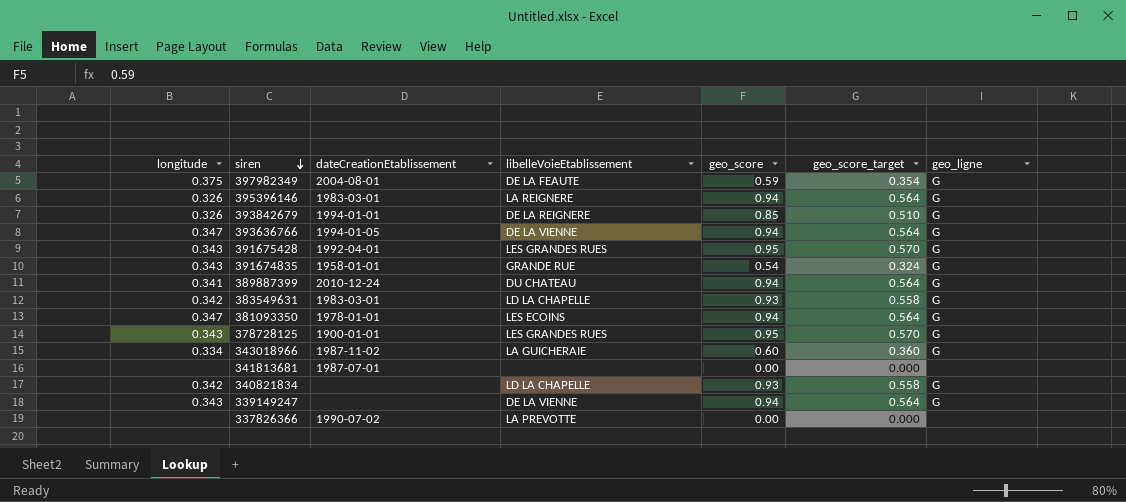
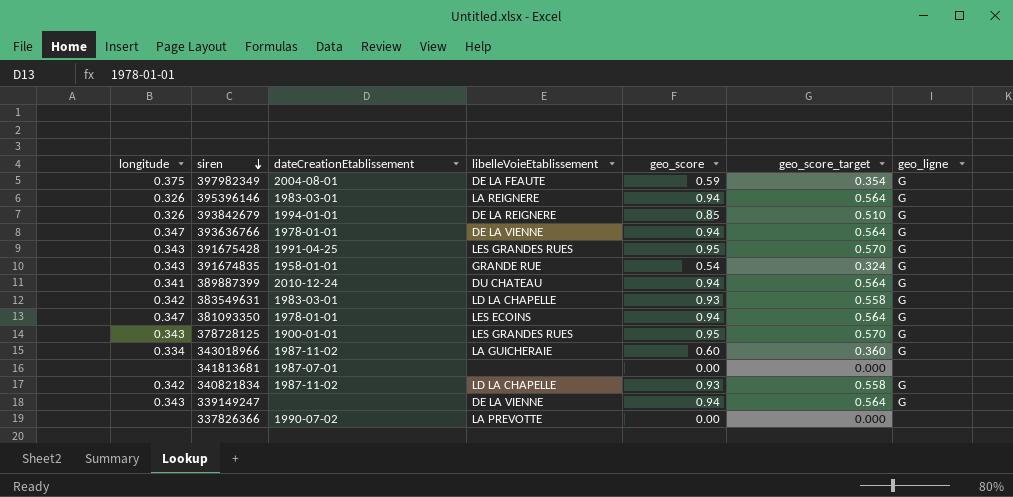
393636766 | dateCreationEtablissement: 1994-01-05 -> 1978-01-01
391675428 | dateCreationEtablissement: 1992-04-01 -> 1991-04-25
340821834 | dateCreationEtablissement: none -> 1987-11-02

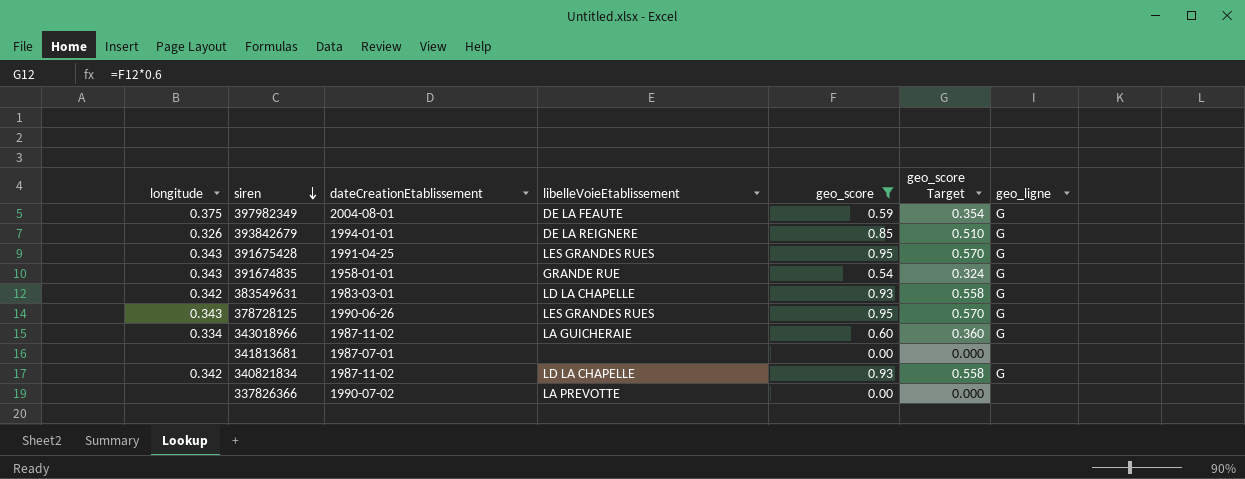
filter: none -> geo_score != 0.94
column name: geo_score_target -> geo_score Target
378728125 | dateCreationEtablissement: 1900-01-01 -> 1990-06-26

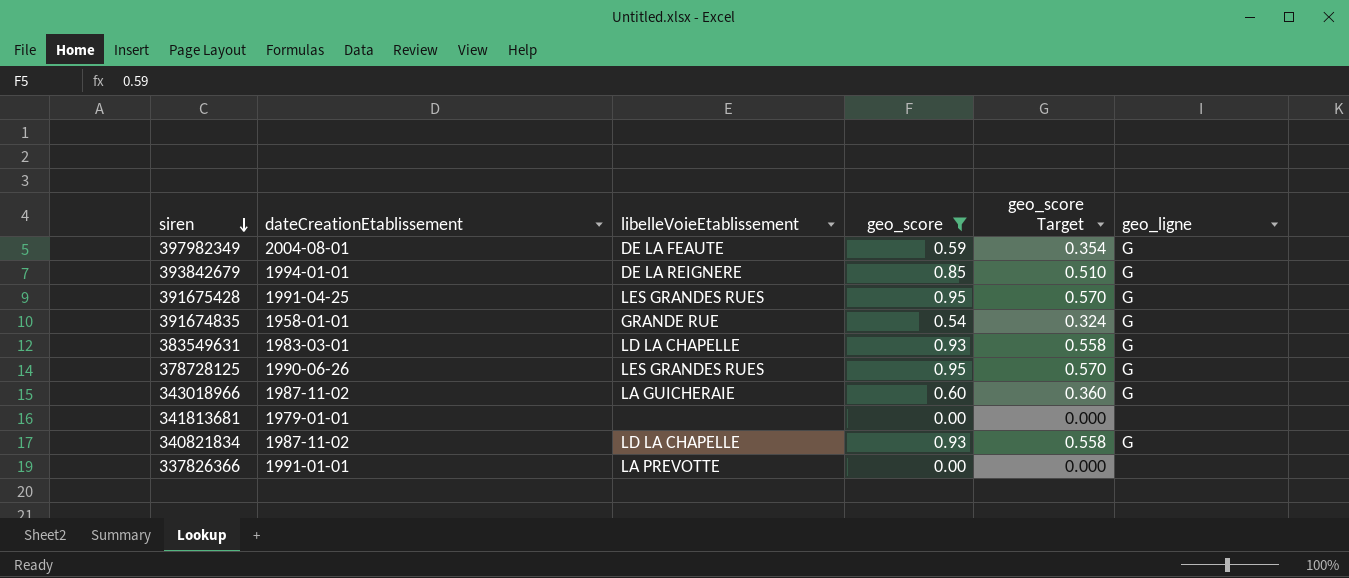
column longitude | position: 1 -> none
341813681 | dateCreationEtablissement: 1987-07-01 -> 1979-01-01
337826366 | dateCreationEtablissement: 1990-07-02 -> 1991-01-01

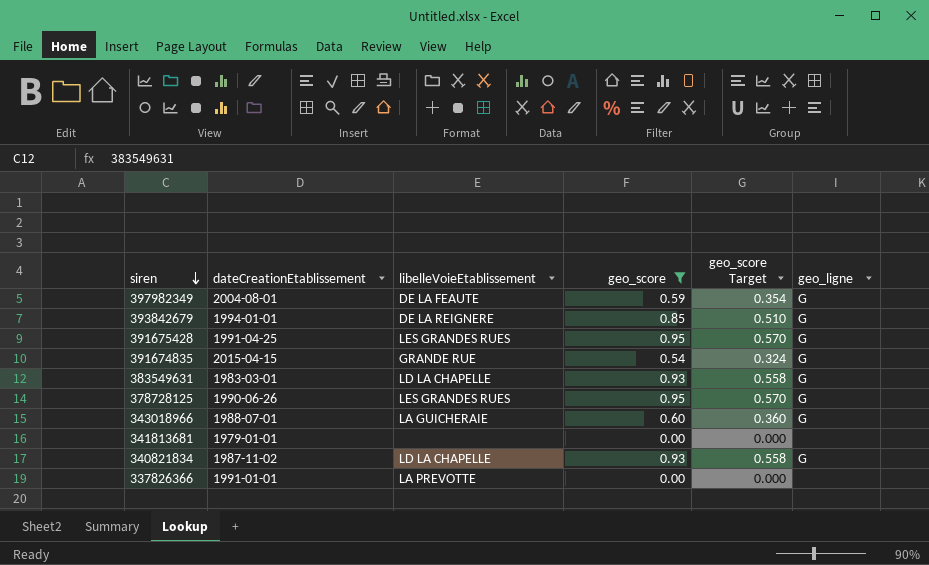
391674835 | dateCreationEtablissement: 1958-01-01 -> 2015-04-15
343018966 | dateCreationEtablissement: 1987-11-02 -> 1988-07-01

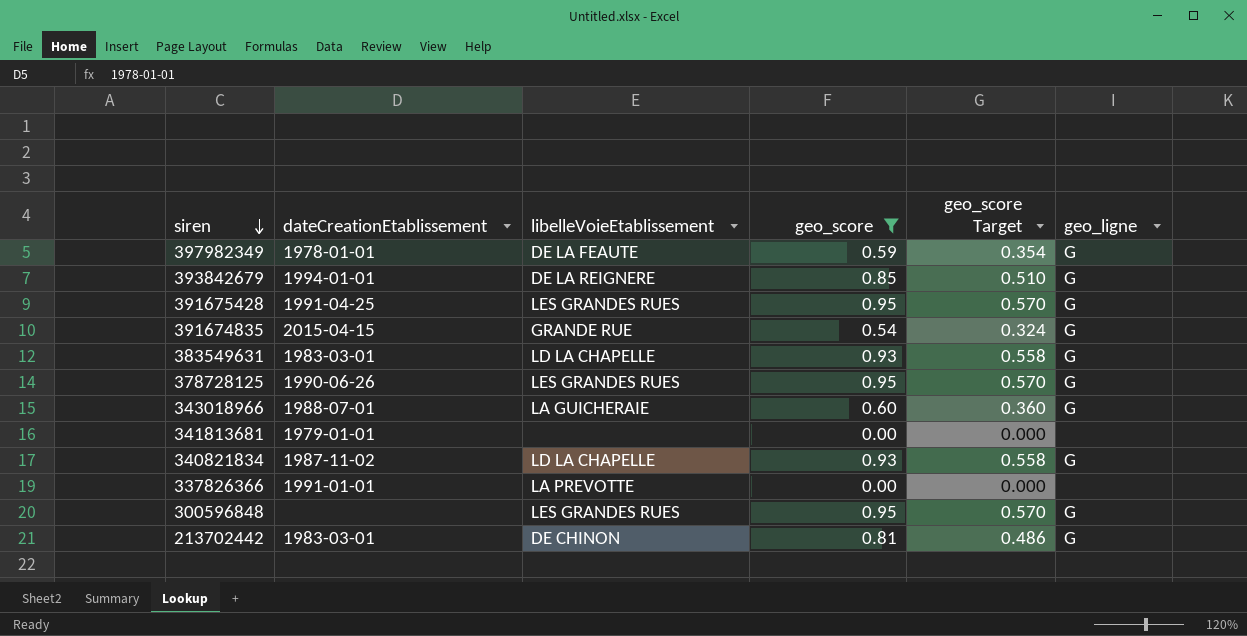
397982349 | dateCreationEtablissement: 2004-08-01 -> 1978-01-01
row 300596848: none -> none | LES GRANDES RUES | 0.95 | 0.570 | G
row 213702442: none -> 1983-03-01 | DE CHINON | 0.81 | 0.486 | G

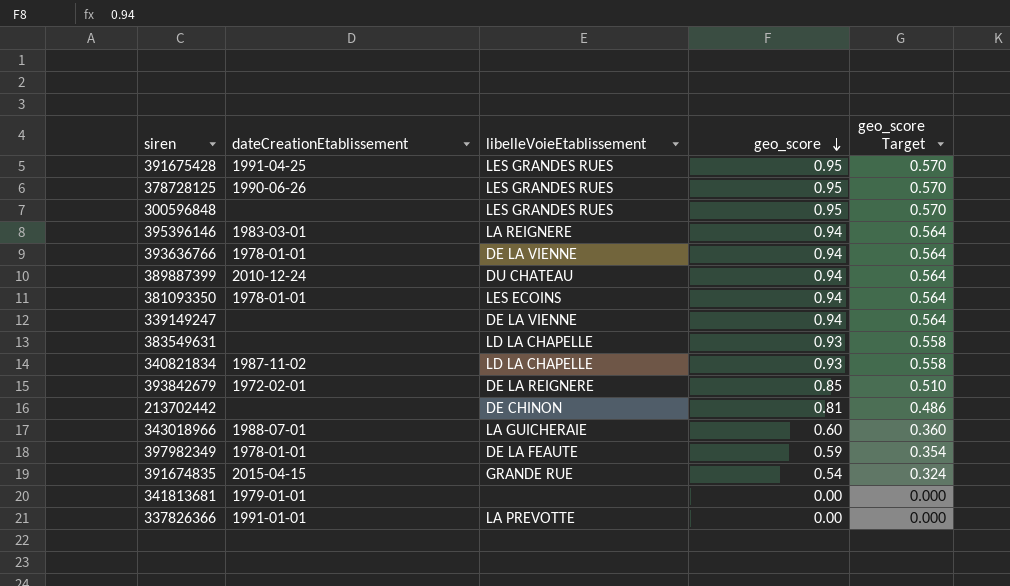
filter: geo_score != 0.94 -> none
row order: siren descending -> geo_score descending
column geo_ligne | position: 6 -> none
383549631 | dateCreationEtablissement: 1983-03-01 -> none
393842679 | dateCreationEtablissement: 1994-01-01 -> 1972-02-01
213702442 | dateCreationEtablissement: 1983-03-01 -> none

